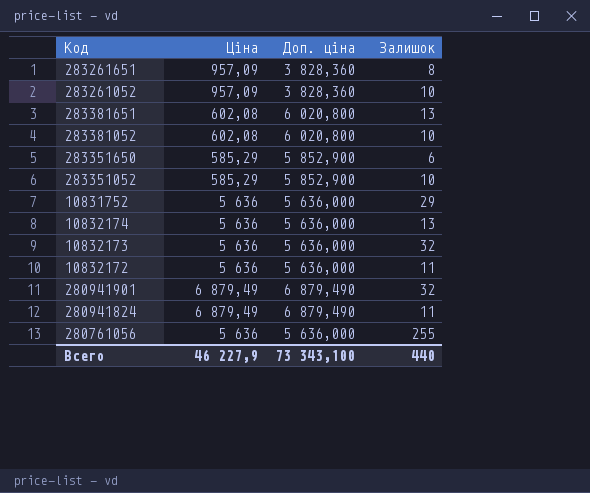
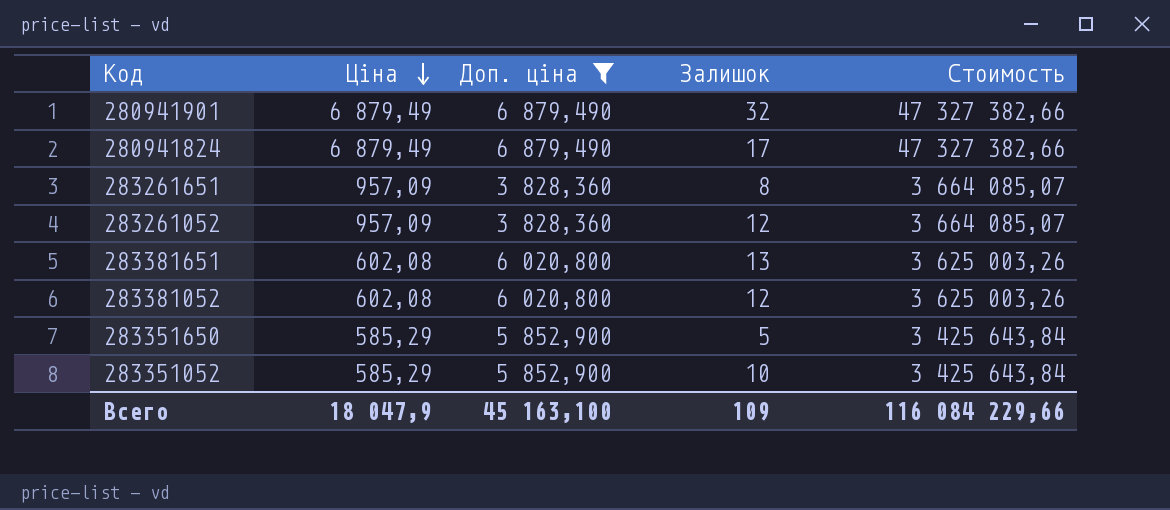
filter: none -> Доп. ціна != 5 636,000
row order: none -> Ціна descending
column Стоимость | formula: none -> [Ціна] * [Доп. ціна]
280941824 | Залишок: 11 -> 17
283261052 | Залишок: 10 -> 12
283381052 | Залишок: 10 -> 12
283351650 | Залишок: 6 -> 5
Всего | Ціна: 46 227,9 -> 18 047,9
Всего | Доп. ціна: 73 343,100 -> 45 163,100
Всего | Залишок: 440 -> 109

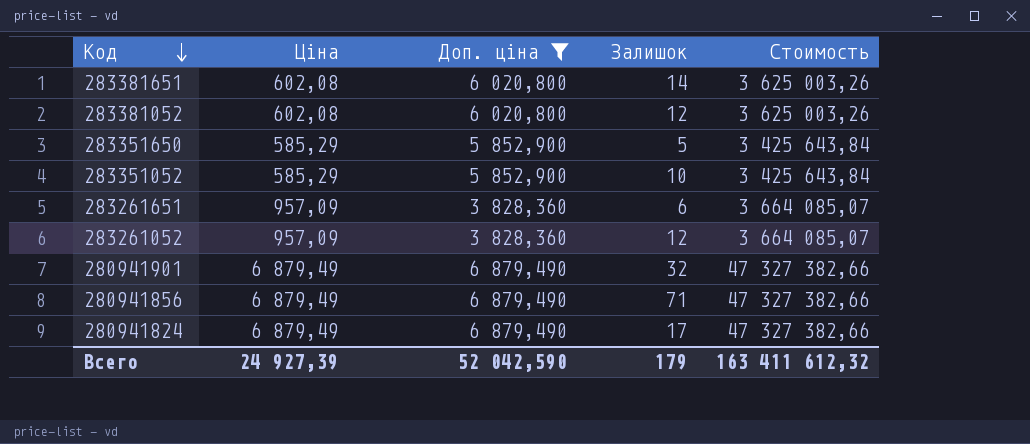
row order: Ціна descending -> Код descending
283381651 | Залишок: 13 -> 14
283261651 | Залишок: 8 -> 6
row 280941856: none -> 6 879,49 | 6 879,490 | 71 | 47 327 382,66
Всего | Ціна: 18 047,9 -> 24 927,39
Всего | Доп. ціна: 45 163,100 -> 52 042,590
Всего | Залишок: 109 -> 179
Всего | Стоимость: 116 084 229,66 -> 163 411 612,32

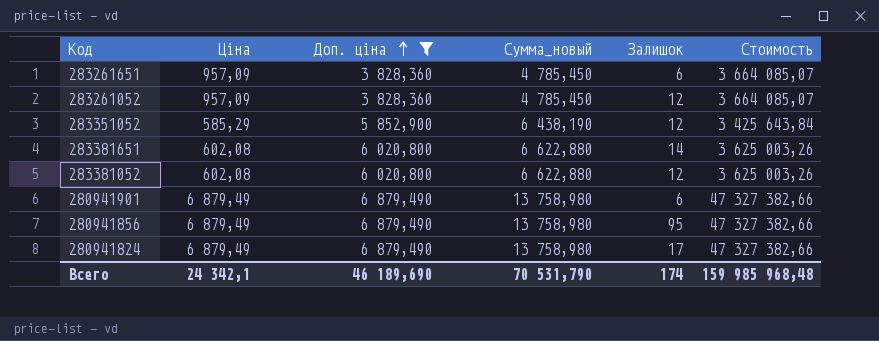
row order: Код descending -> Доп. ціна ascending
column Сумма_новый | formula: none -> [Ціна] + [Доп. ціна]
row 283351650: 585,29 | 5 852,900 | 5 | 3 425 643,84 -> none
283351052 | Залишок: 10 -> 12
280941901 | Залишок: 32 -> 6
280941856 | Залишок: 71 -> 95
Всего | Ціна: 24 927,39 -> 24 342,1
Всего | Доп. ціна: 52 042,590 -> 46 189,690
Всего | Залишок: 179 -> 174
Всего | Стоимость: 163 411 612,32 -> 159 985 968,48

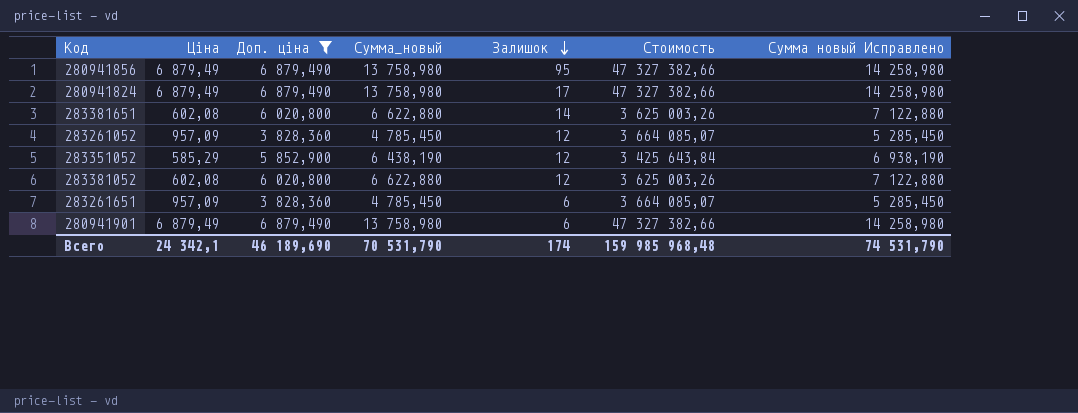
row order: Доп. ціна ascending -> Залишок descending
column Сумма новый Исправлено | formula: none -> [Сумма_новый] + 500

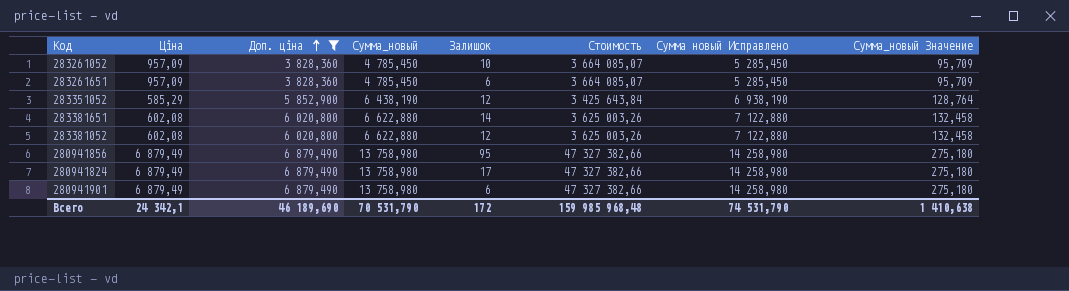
row order: Залишок descending -> Доп. ціна ascending
column Сумма_новый Значение | formula: none -> [Сумма_новый] * 0,02
283261052 | Залишок: 12 -> 10
Всего | Залишок: 174 -> 172

